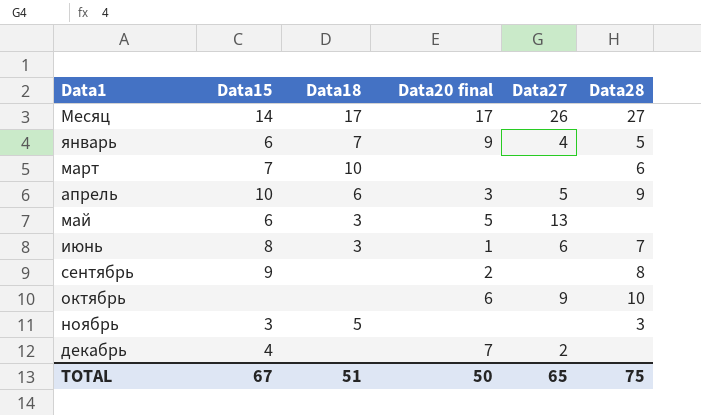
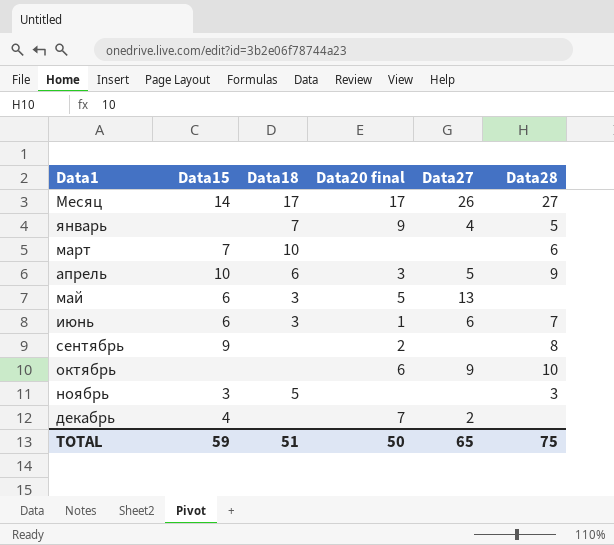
январь | Data15: 6 -> none
июнь | Data15: 8 -> 6
TOTAL | Data15: 67 -> 59

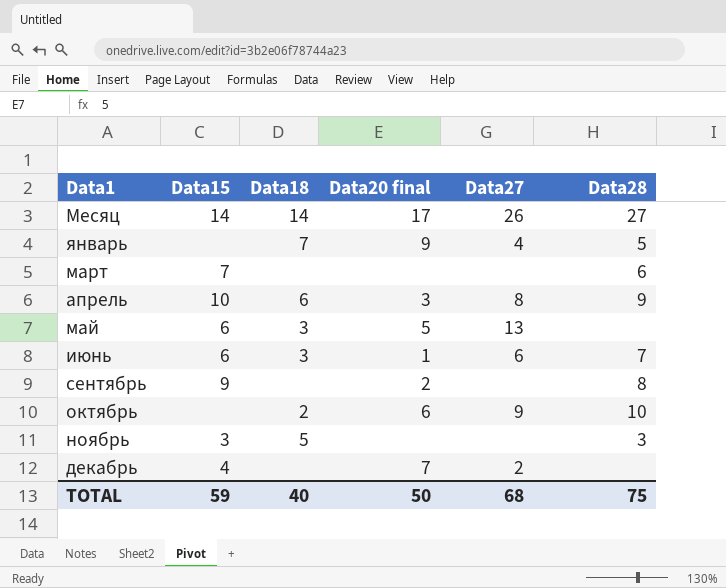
Месяц | Data18: 17 -> 14
март | Data18: 10 -> none
апрель | Data27: 5 -> 8
октябрь | Data18: none -> 2
TOTAL | Data18: 51 -> 40
TOTAL | Data27: 65 -> 68

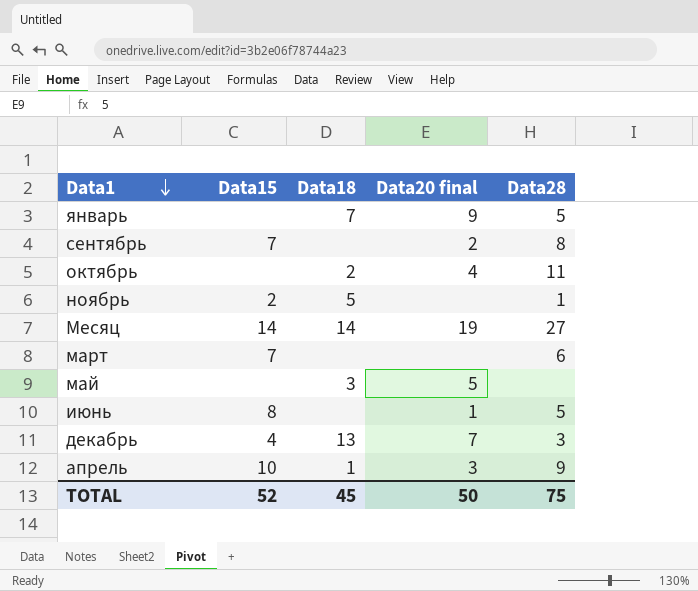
row order: none -> Data1 descending
column Data27 | position: 5 -> none
сентябрь | Data15: 9 -> 7
октябрь | Data20 final: 6 -> 4
октябрь | Data28: 10 -> 11
ноябрь | Data15: 3 -> 2
ноябрь | Data28: 3 -> 1
Месяц | Data20 final: 17 -> 19
май | Data15: 6 -> none
июнь | Data15: 6 -> 8
июнь | Data18: 3 -> none
июнь | Data28: 7 -> 5
декабрь | Data18: none -> 13
декабрь | Data28: none -> 3
апрель | Data18: 6 -> 1
TOTAL | Data15: 59 -> 52
TOTAL | Data18: 40 -> 45

